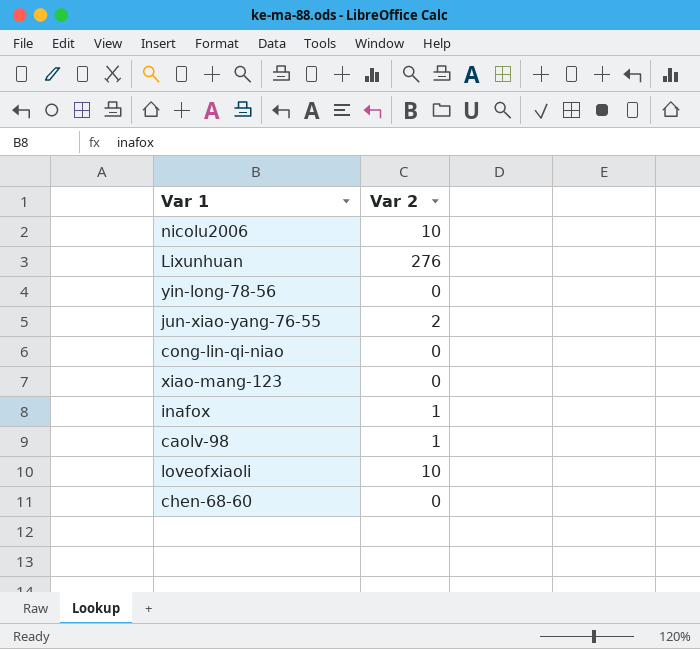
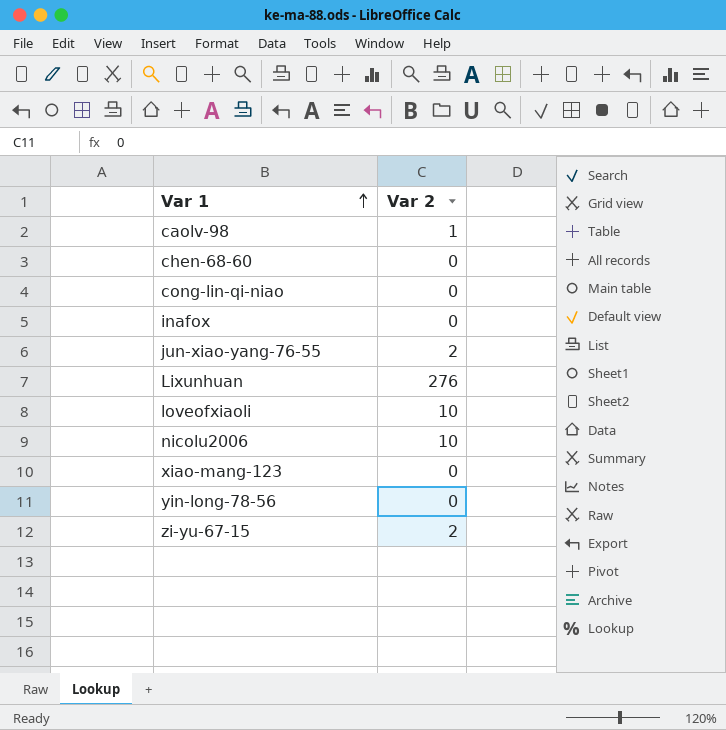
row order: none -> Var 1 ascending
inafox | Var 2: 1 -> 0
row zi-yu-67-15: none -> 2

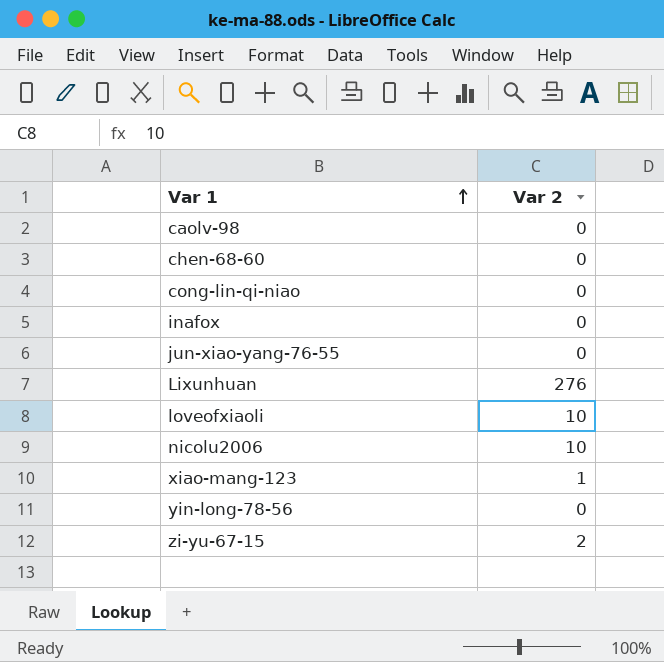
caolv-98 | Var 2: 1 -> 0
jun-xiao-yang-76-55 | Var 2: 2 -> 0
xiao-mang-123 | Var 2: 0 -> 1

